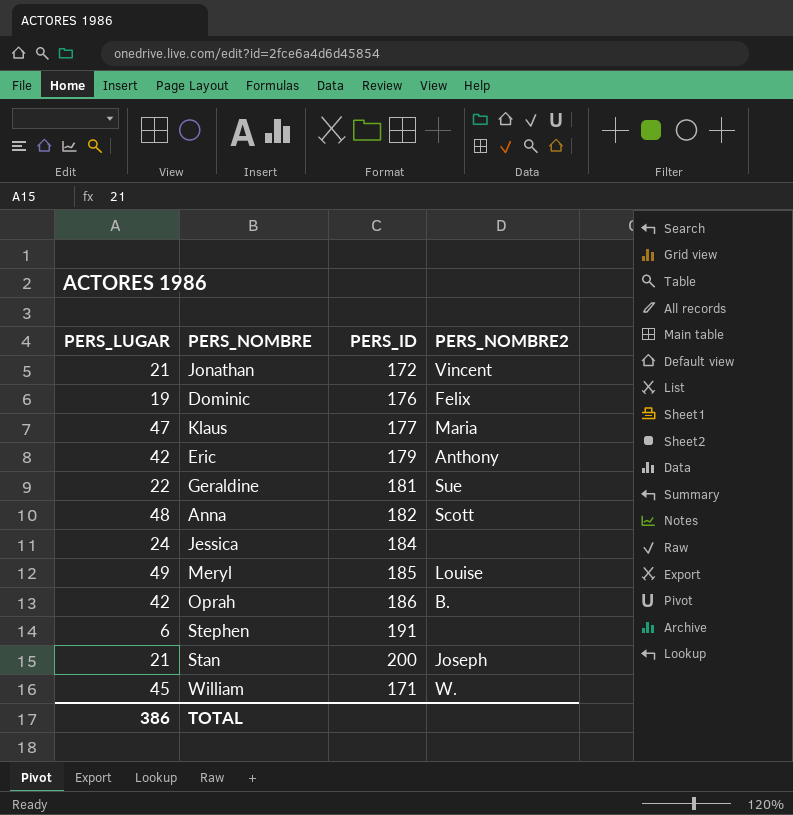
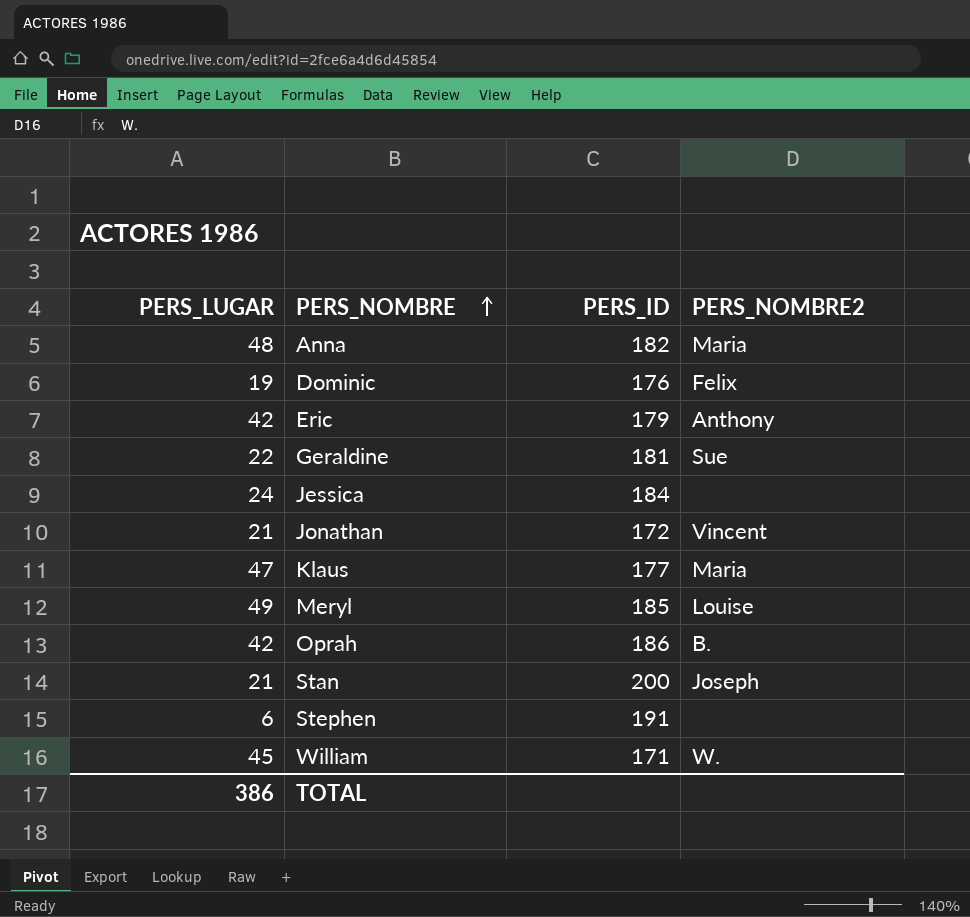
row order: none -> PERS_NOMBRE ascending
Anna | PERS_NOMBRE2: Scott -> Maria

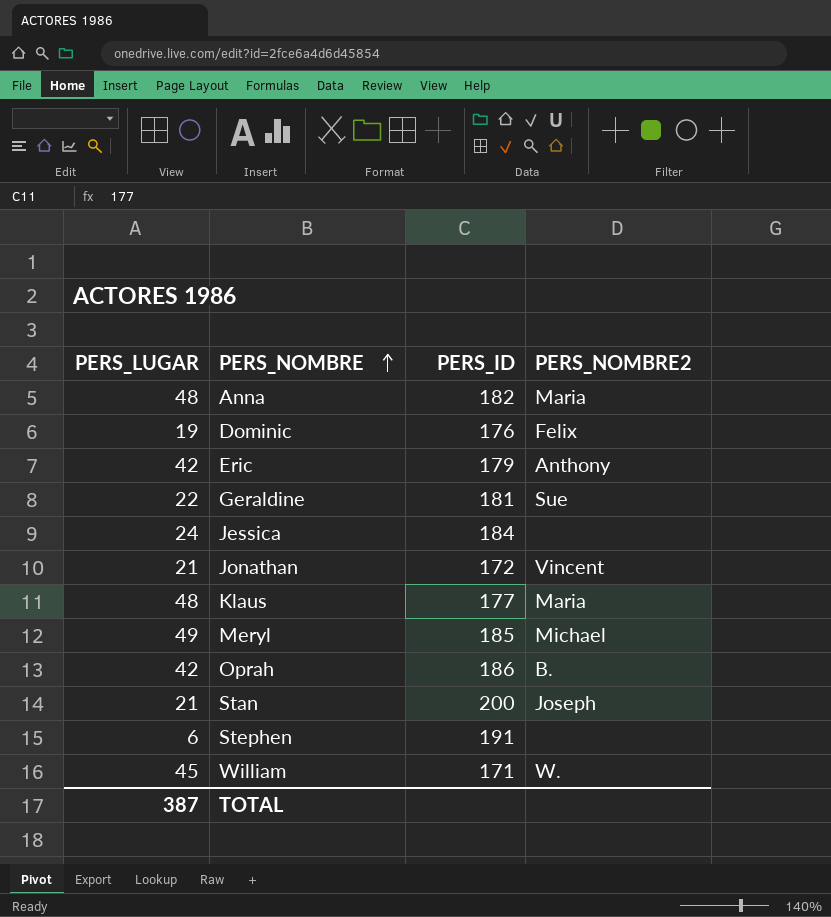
Klaus | PERS_LUGAR: 47 -> 48
Meryl | PERS_NOMBRE2: Louise -> Michael
TOTAL | PERS_LUGAR: 386 -> 387

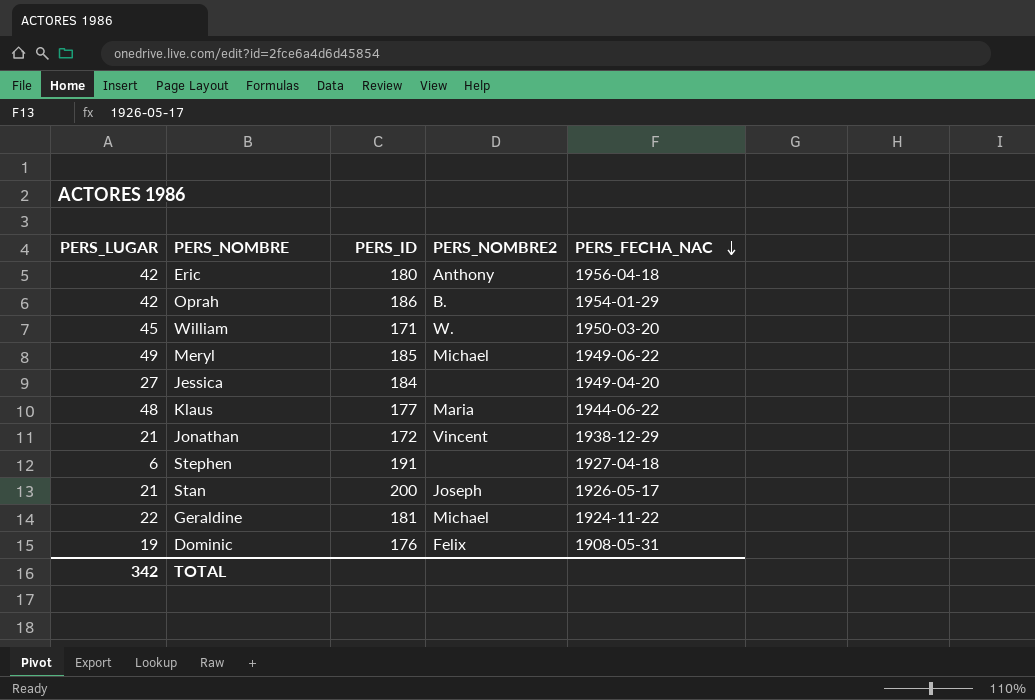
row order: PERS_NOMBRE ascending -> PERS_FECHA_NAC descending
column PERS_FECHA_NAC | position: none -> 5
row Anna: 48 | 182 | Maria -> none
Eric | PERS_ID: 179 -> 180
Jessica | PERS_LUGAR: 24 -> 27
Geraldine | PERS_NOMBRE2: Sue -> Michael
TOTAL | PERS_LUGAR: 387 -> 342

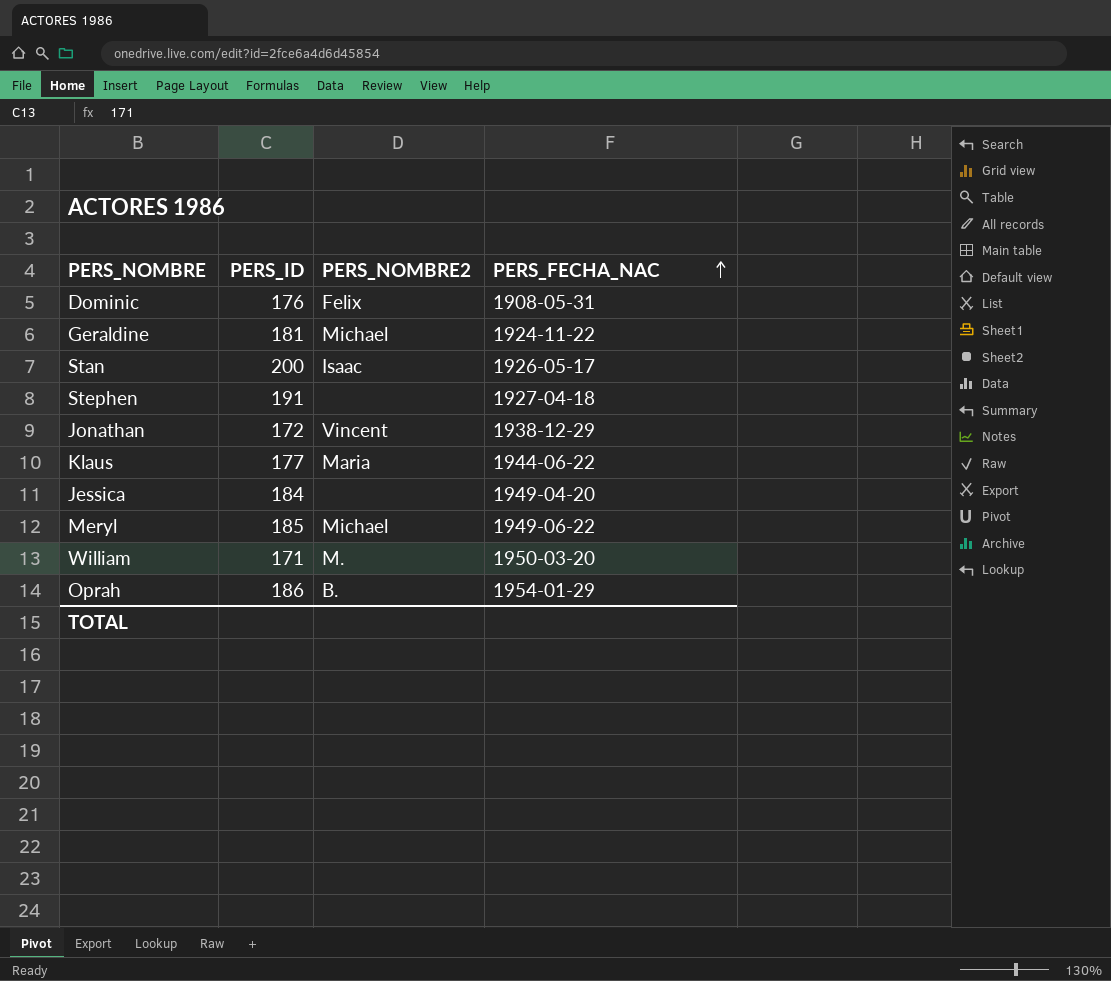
row order: PERS_FECHA_NAC descending -> PERS_FECHA_NAC ascending
column PERS_LUGAR | position: 1 -> none
row Eric: 42 | 180 | Anthony | 1956-04-18 -> none
Stan | PERS_NOMBRE2: Joseph -> Isaac
William | PERS_NOMBRE2: W. -> M.

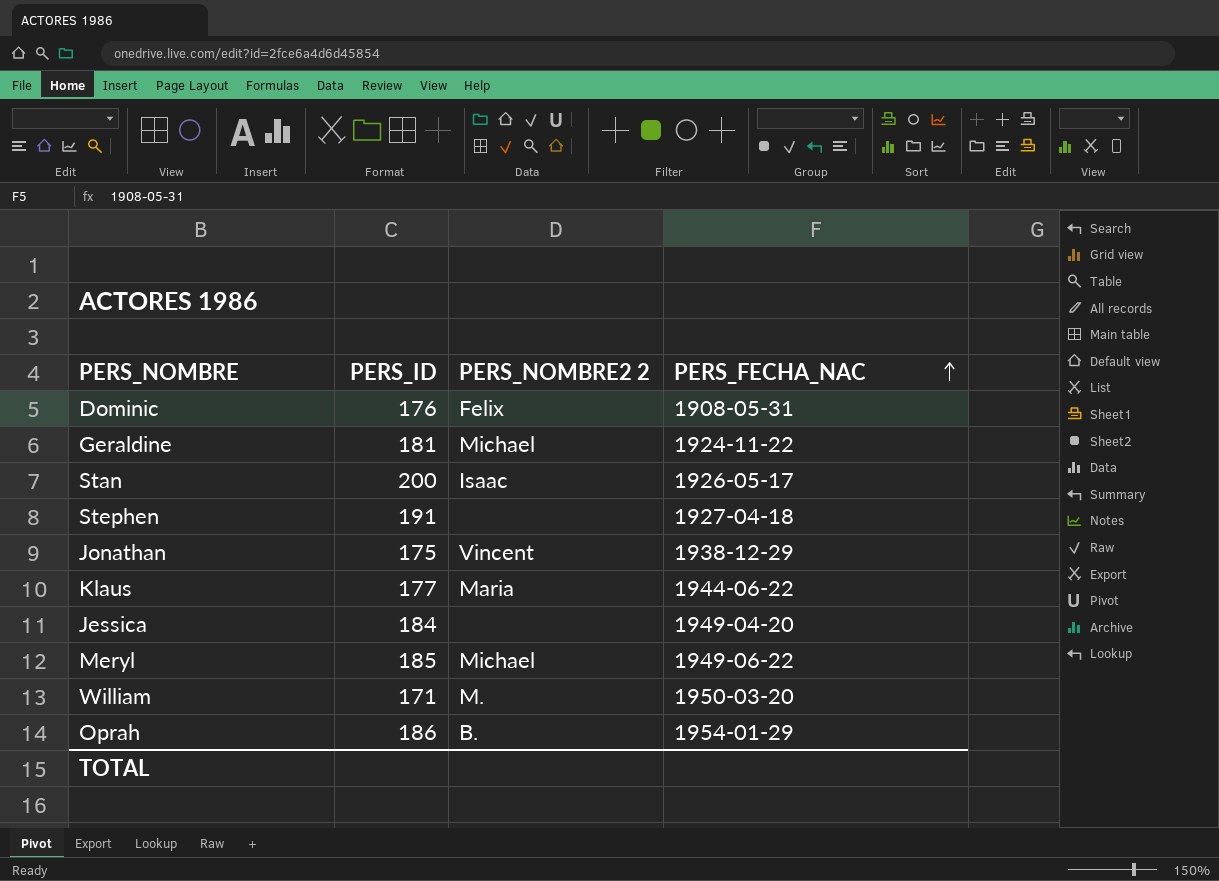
column name: PERS_NOMBRE2 -> PERS_NOMBRE2 2
Jonathan | PERS_ID: 172 -> 175

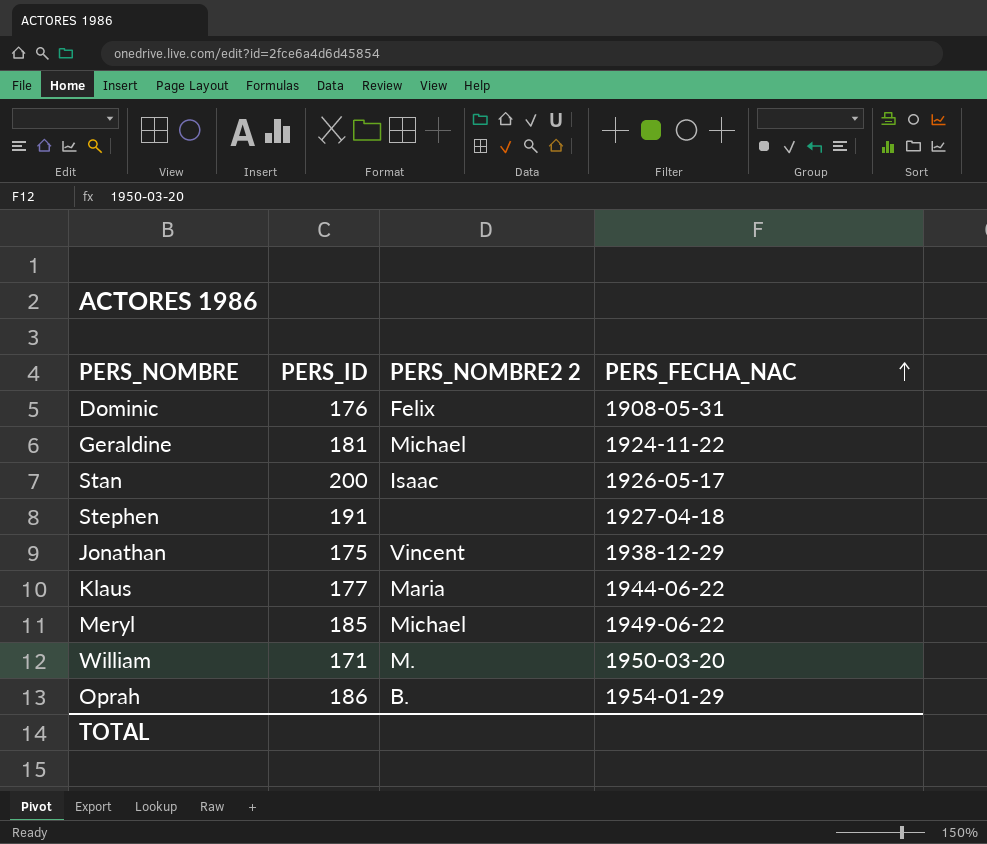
row Jessica: 184 | none | 1949-04-20 -> none

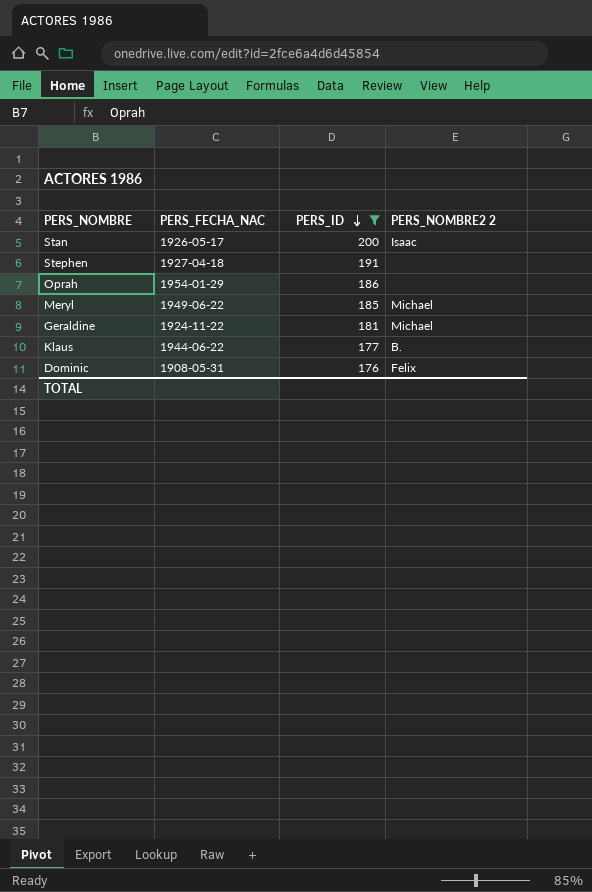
filter: none -> PERS_ID >= 176
row order: PERS_FECHA_NAC ascending -> PERS_ID descending
column PERS_FECHA_NAC | position: 4 -> 2
Oprah | PERS_NOMBRE2 2: B. -> none
Klaus | PERS_NOMBRE2 2: Maria -> B.

